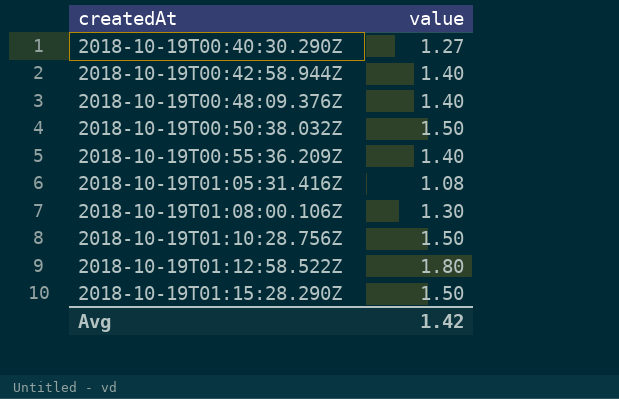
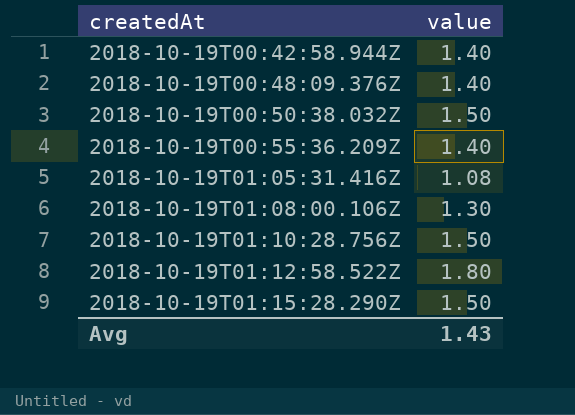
row 2018-10-19T00:40:30.290Z: 1.27 -> none
Avg | value: 1.42 -> 1.43

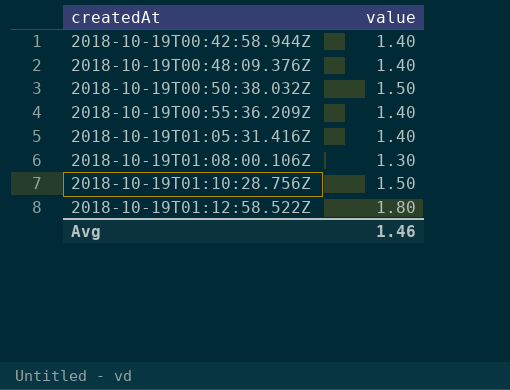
row 2018-10-19T01:15:28.290Z: 1.50 -> none
2018-10-19T01:05:31.416Z | value: 1.08 -> 1.40
Avg | value: 1.43 -> 1.46

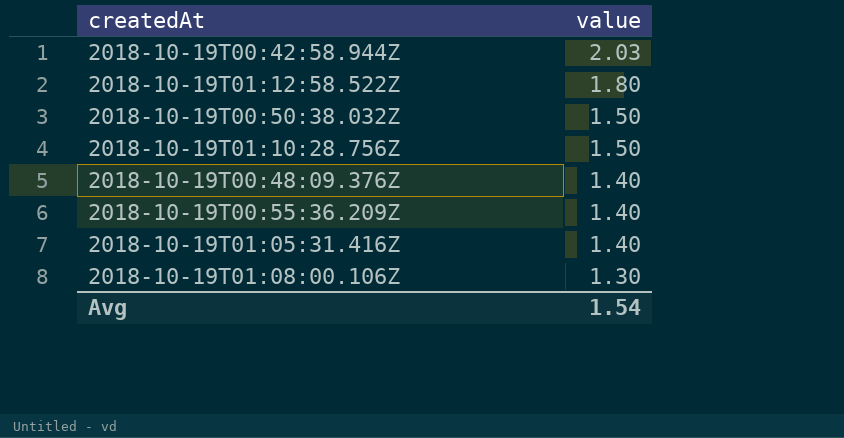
row order: createdAt ascending -> value descending
2018-10-19T00:42:58.944Z | value: 1.40 -> 2.03
Avg | value: 1.46 -> 1.54

